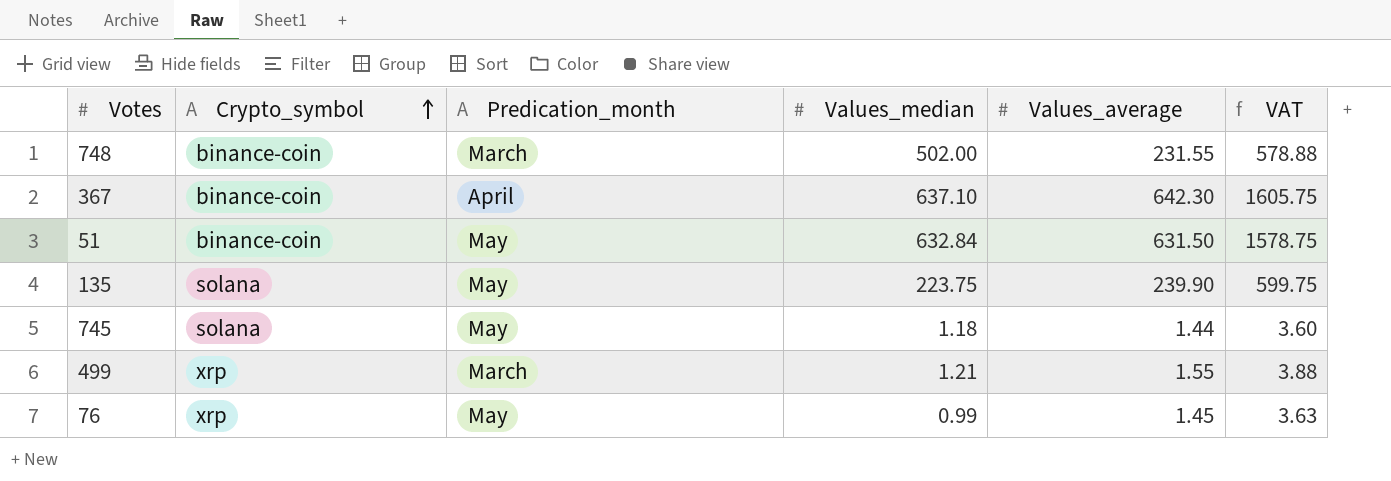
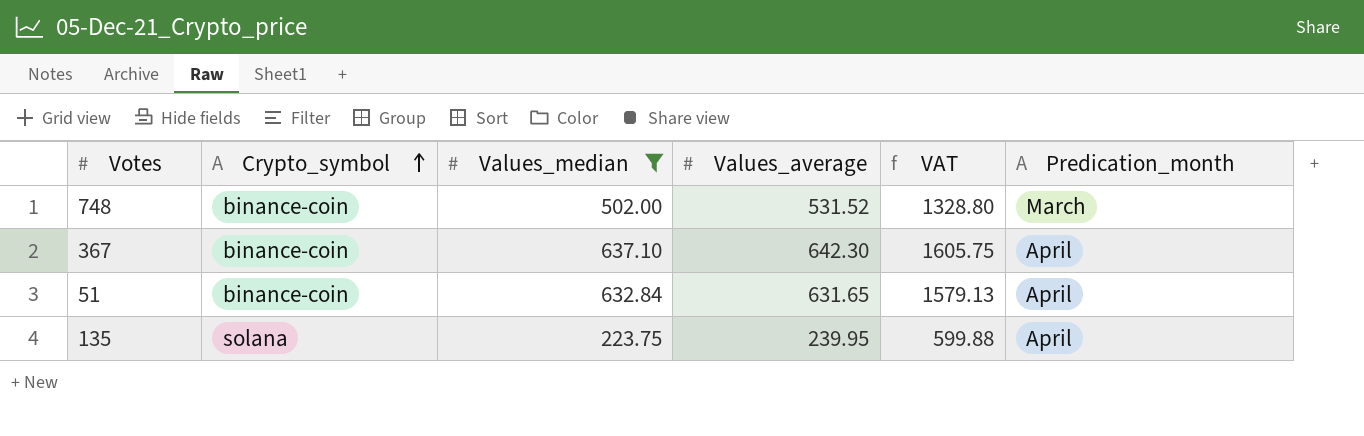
filter: none -> Values_median >= 223.75
column Predication_month | position: 3 -> 6
748 | Values_average: 231.55 -> 531.52
748 | VAT: 578.88 -> 1328.80
51 | Values_average: 631.50 -> 631.65
51 | VAT: 1578.75 -> 1579.13
51 | Predication_month: May -> April
135 | Values_average: 239.90 -> 239.95
135 | VAT: 599.75 -> 599.88
135 | Predication_month: May -> April

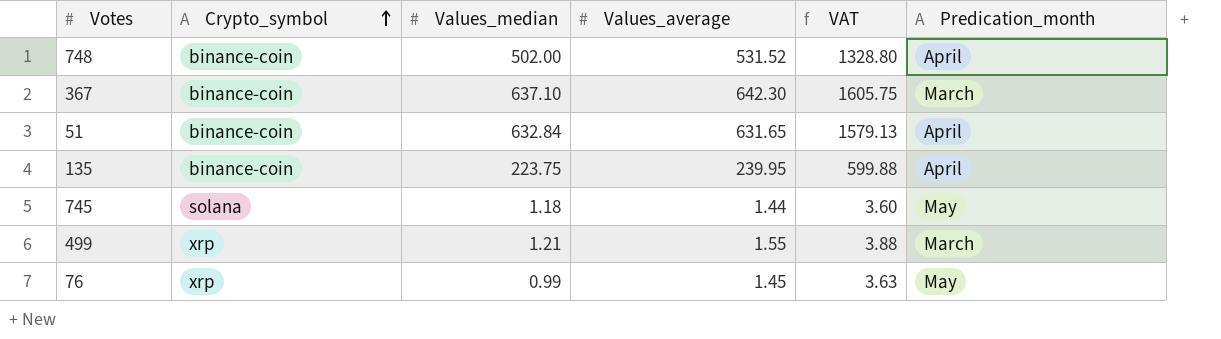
filter: Values_median >= 223.75 -> none
748 | Predication_month: March -> April
367 | Predication_month: April -> March
135 | Crypto_symbol: solana -> binance-coin

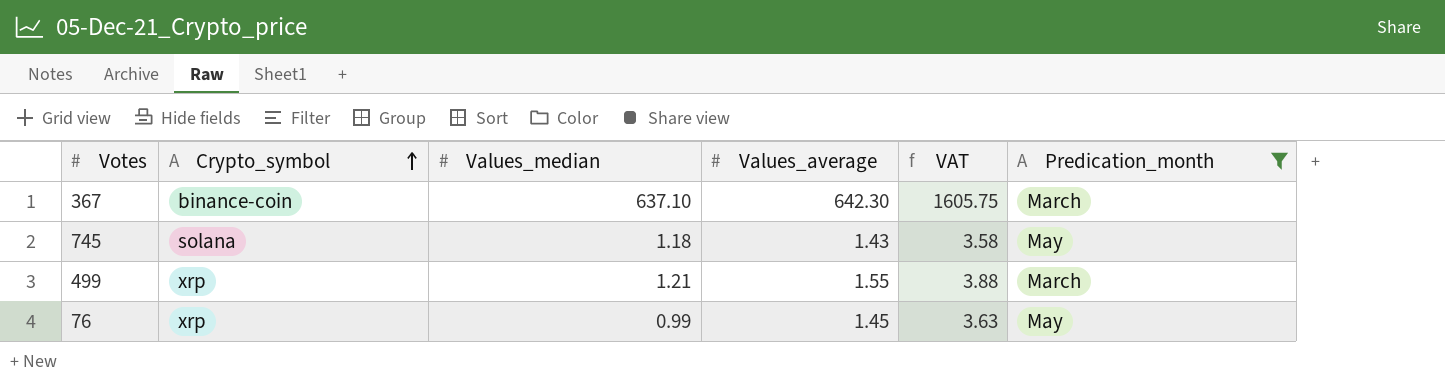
filter: none -> Predication_month != April
745 | Values_average: 1.44 -> 1.43
745 | VAT: 3.60 -> 3.58

